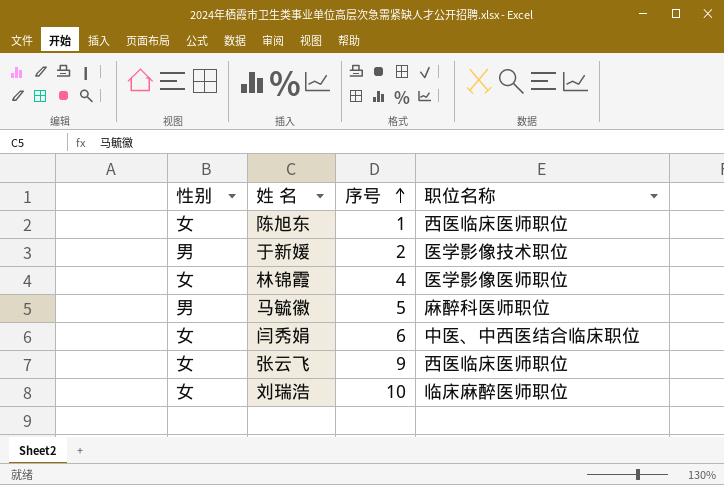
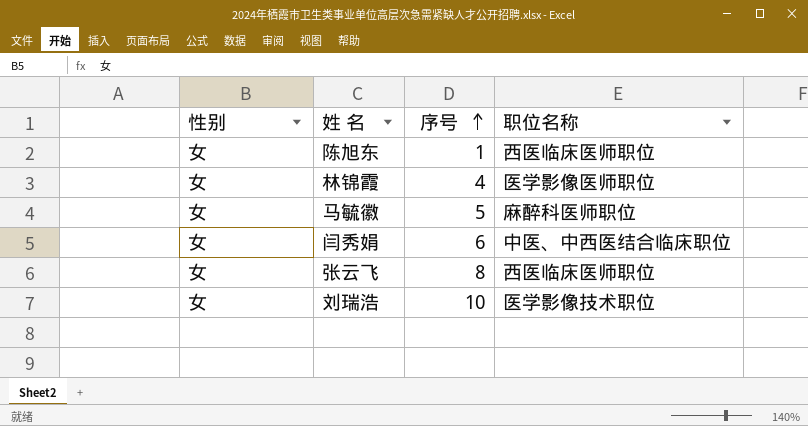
row 于新媛: 男 | 2 | 医学影像技术职位 -> none
马毓徽 | 性别: 男 -> 女
张云飞 | 序号: 9 -> 8
刘瑞浩 | 职位名称: 临床麻醉医师职位 -> 医学影像技术职位

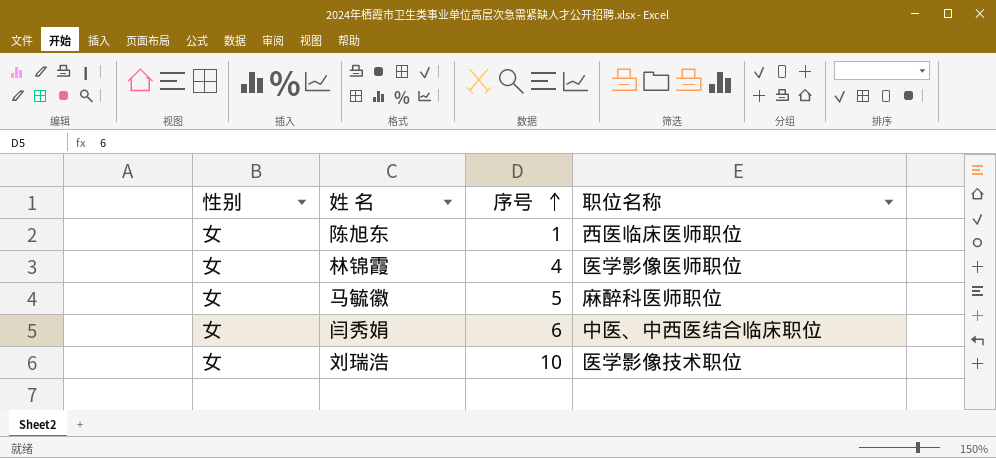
row 张云飞: 女 | 8 | 西医临床医师职位 -> none

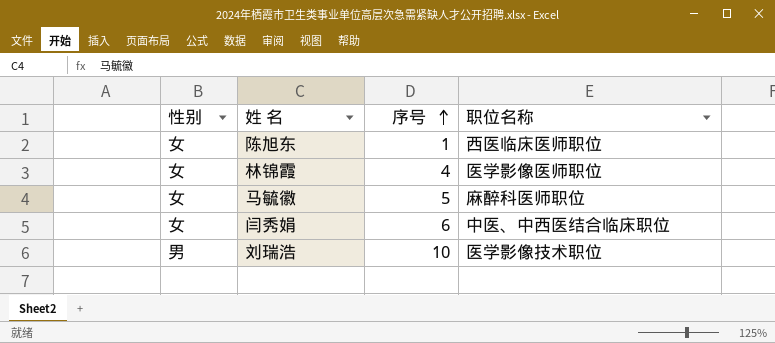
刘瑞浩 | 性别: 女 -> 男

